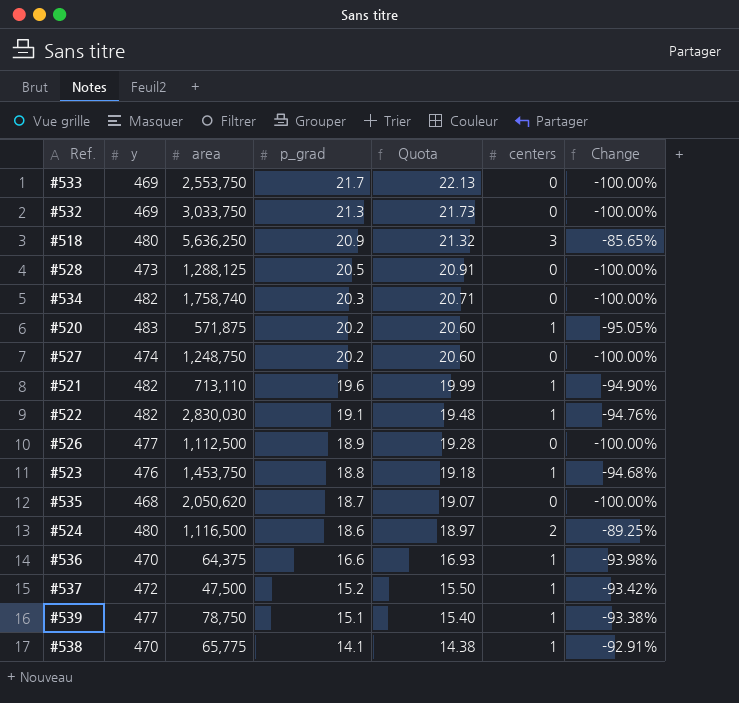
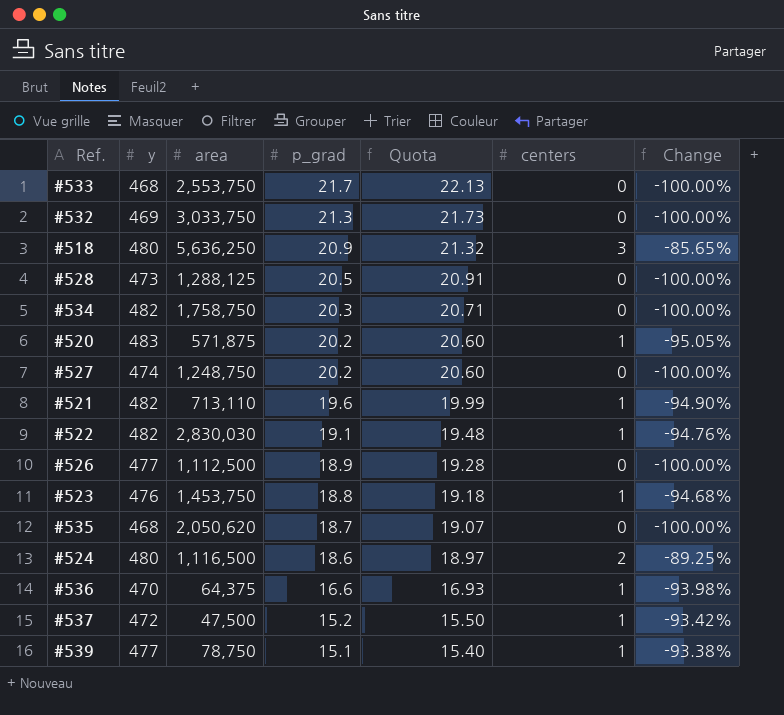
row #538: 470 | 65,775 | 14.1 | 14.38 | 1 | -92.91% -> none
#533 | y: 469 -> 468
#534 | area: 1,758,740 -> 1,758,750

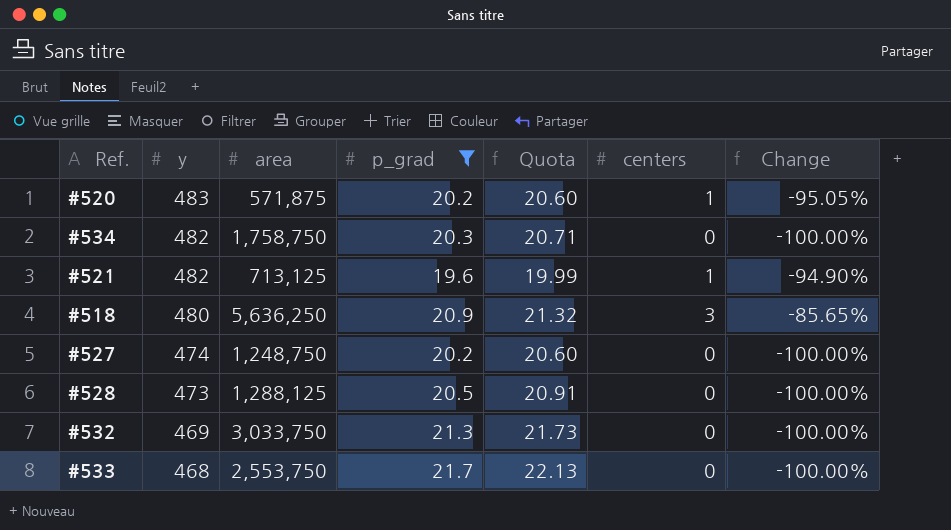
filter: none -> p_grad >= 19.6
row order: p_grad descending -> y descending
#521 | area: 713,110 -> 713,125

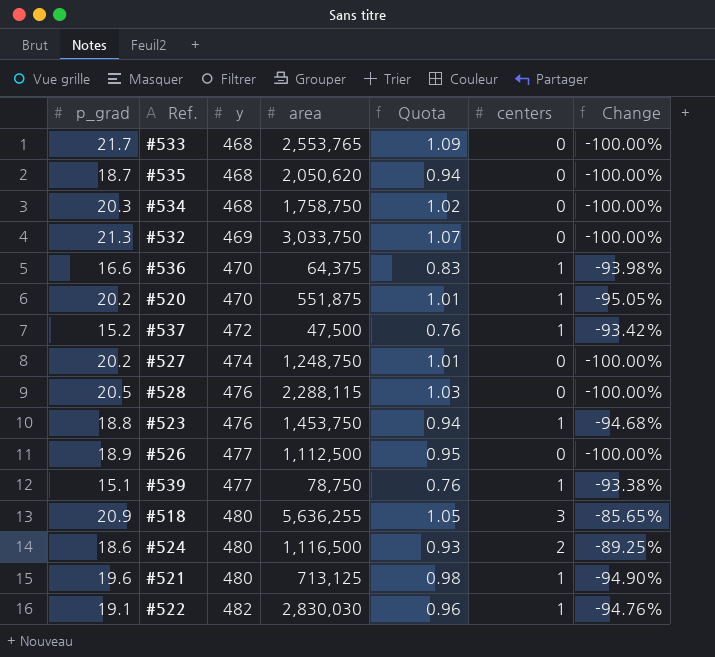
filter: p_grad >= 19.6 -> none
row order: y descending -> y ascending
column p_grad | position: 4 -> 1
column Quota | formula: [p_grad] * 1.02 -> [p_grad] * 0.05
#533 | area: 2,553,750 -> 2,553,765
#534 | y: 482 -> 468
#520 | y: 483 -> 470
#520 | area: 571,875 -> 551,875
#528 | y: 473 -> 476
#528 | area: 1,288,125 -> 2,288,115
#518 | area: 5,636,250 -> 5,636,255
#521 | y: 482 -> 480

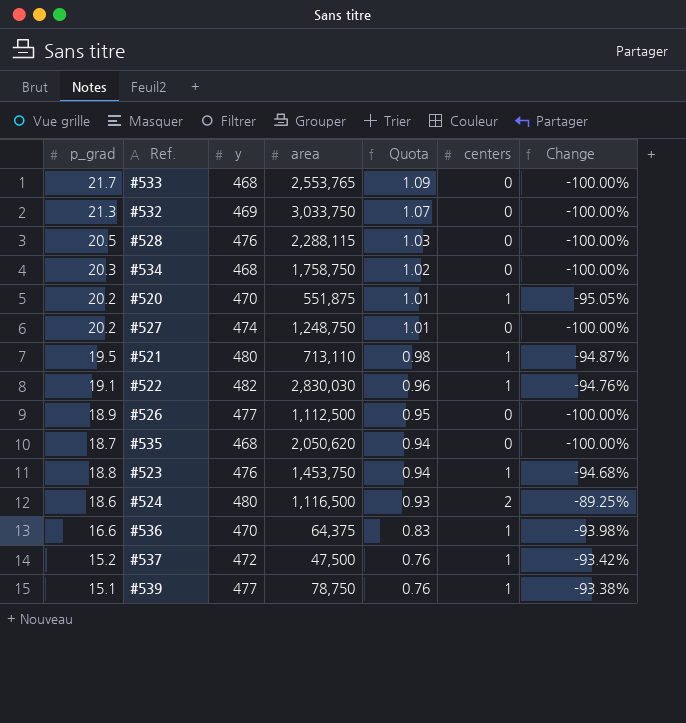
row order: y ascending -> Quota descending
row #518: 20.9 | 480 | 5,636,255 | 1.05 | 3 | -85.65% -> none
#521 | p_grad: 19.6 -> 19.5
#521 | area: 713,125 -> 713,110
#521 | Change: -94.90% -> -94.87%

